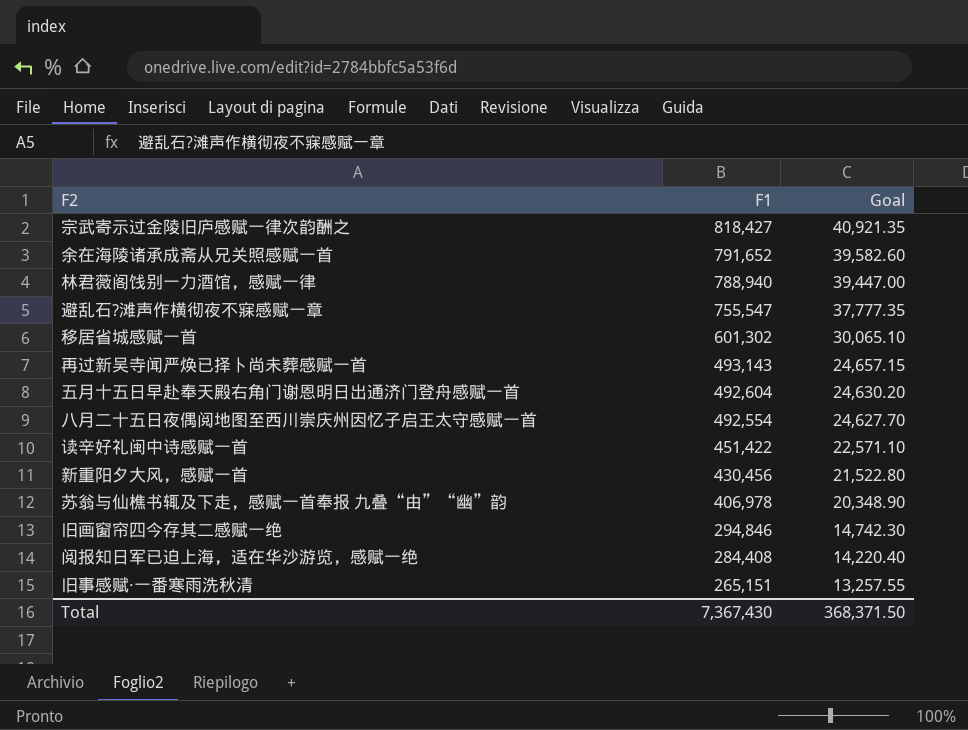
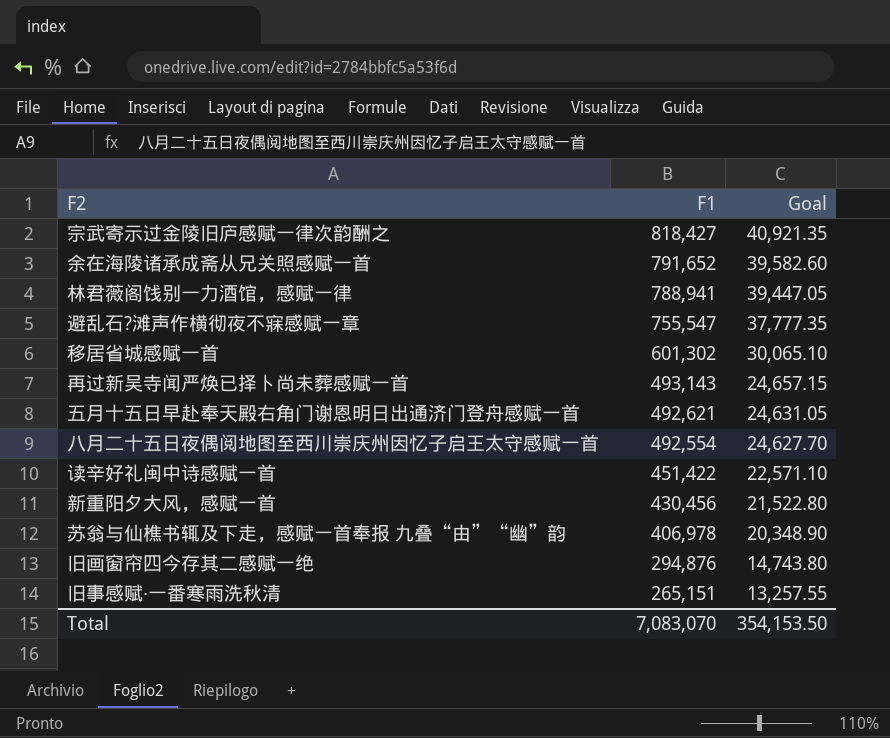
row 阅报知日军已迫上海，适在华沙游览，感赋一绝: 284,408 | 14,220.40 -> none
林君薇阁饯别一力酒馆，感赋一律 | F1: 788,940 -> 788,941
林君薇阁饯别一力酒馆，感赋一律 | Goal: 39,447.00 -> 39,447.05
五月十五日早赴奉天殿右角门谢恩明日出通济门登舟感赋一首 | F1: 492,604 -> 492,621
五月十五日早赴奉天殿右角门谢恩明日出通济门登舟感赋一首 | Goal: 24,630.20 -> 24,631.05
旧画窗帘四今存其二感赋一绝 | F1: 294,846 -> 294,876
旧画窗帘四今存其二感赋一绝 | Goal: 14,742.30 -> 14,743.80
Total | F1: 7,367,430 -> 7,083,070
Total | Goal: 368,371.50 -> 354,153.50

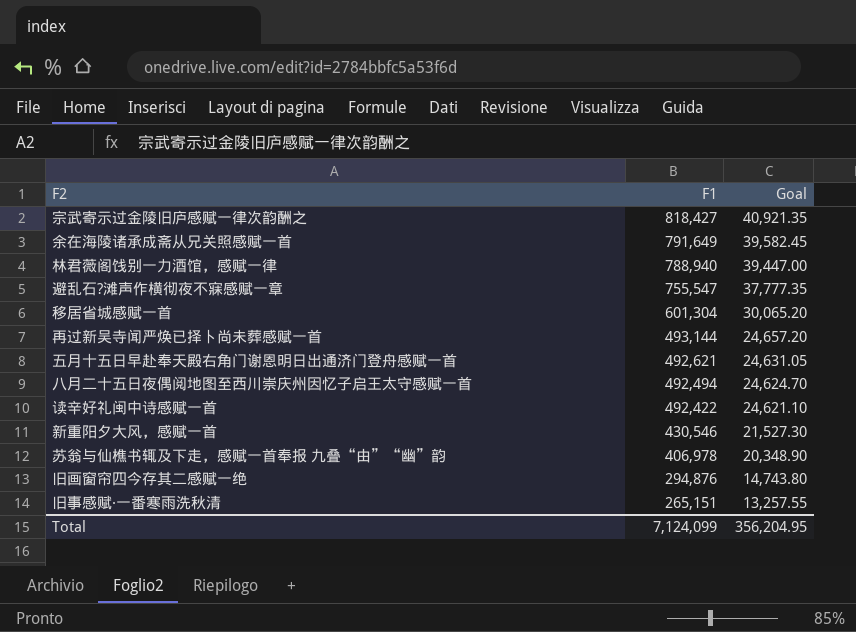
余在海陵诸承成斋从兄关照感赋一首 | F1: 791,652 -> 791,649
余在海陵诸承成斋从兄关照感赋一首 | Goal: 39,582.60 -> 39,582.45
林君薇阁饯别一力酒馆，感赋一律 | F1: 788,941 -> 788,940
林君薇阁饯别一力酒馆，感赋一律 | Goal: 39,447.05 -> 39,447.00
移居省城感赋一首 | F1: 601,302 -> 601,304
移居省城感赋一首 | Goal: 30,065.10 -> 30,065.20
再过新吴寺闻严焕已择卜尚未葬感赋一首 | F1: 493,143 -> 493,144
再过新吴寺闻严焕已择卜尚未葬感赋一首 | Goal: 24,657.15 -> 24,657.20
八月二十五日夜偶阅地图至西川崇庆州因忆子启王太守感赋一首 | F1: 492,554 -> 492,494
八月二十五日夜偶阅地图至西川崇庆州因忆子启王太守感赋一首 | Goal: 24,627.70 -> 24,624.70
读辛好礼闽中诗感赋一首 | F1: 451,422 -> 492,422
读辛好礼闽中诗感赋一首 | Goal: 22,571.10 -> 24,621.10
新重阳夕大风，感赋一首 | F1: 430,456 -> 430,546
新重阳夕大风，感赋一首 | Goal: 21,522.80 -> 21,527.30
Total | F1: 7,083,070 -> 7,124,099
Total | Goal: 354,153.50 -> 356,204.95

